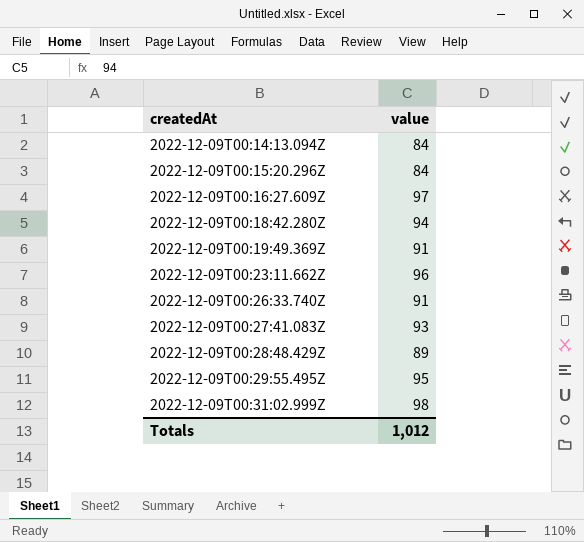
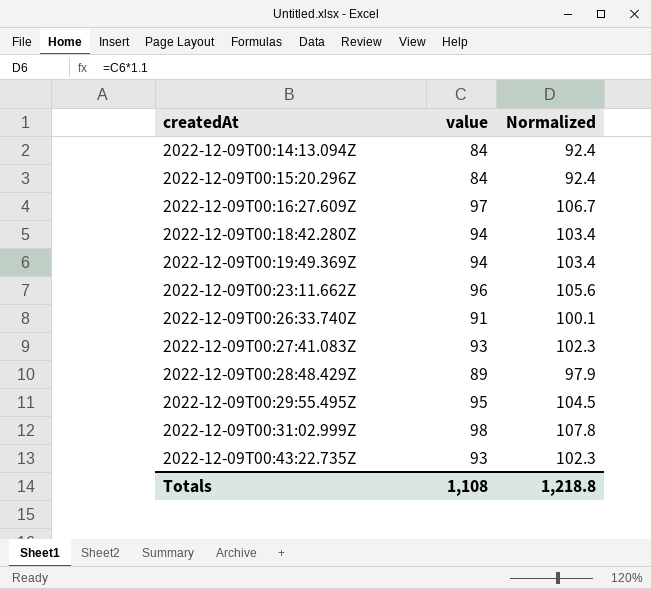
column Normalized | formula: none -> [value] * 1.1
2022-12-09T00:19:49.369Z | value: 91 -> 94
row 2022-12-09T00:43:22.735Z: none -> 93 | 102.3
Totals | value: 1,012 -> 1,108

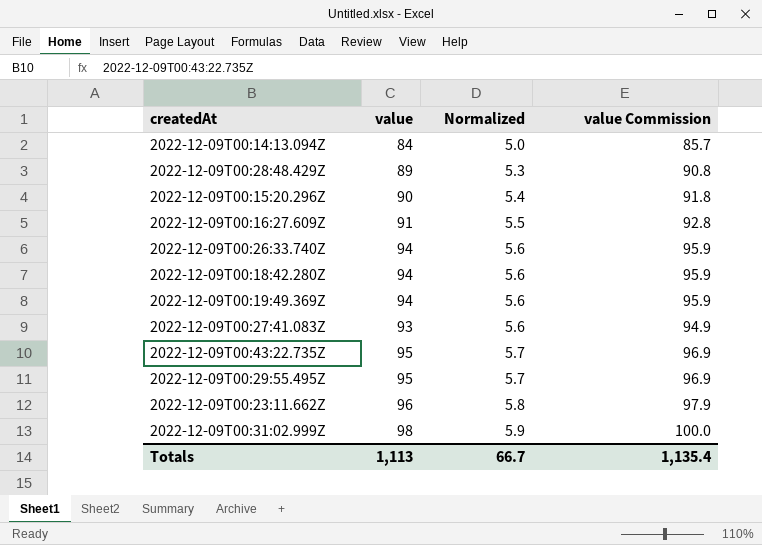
row order: createdAt ascending -> Normalized ascending
column Normalized | formula: [value] * 1.1 -> [value] * 0.06
column value Commission | formula: none -> [value] * 1.02
2022-12-09T00:15:20.296Z | value: 84 -> 90
2022-12-09T00:16:27.609Z | value: 97 -> 91
2022-12-09T00:26:33.740Z | value: 91 -> 94
2022-12-09T00:43:22.735Z | value: 93 -> 95
Totals | value: 1,108 -> 1,113
Totals | Normalized: 1,218.8 -> 66.7

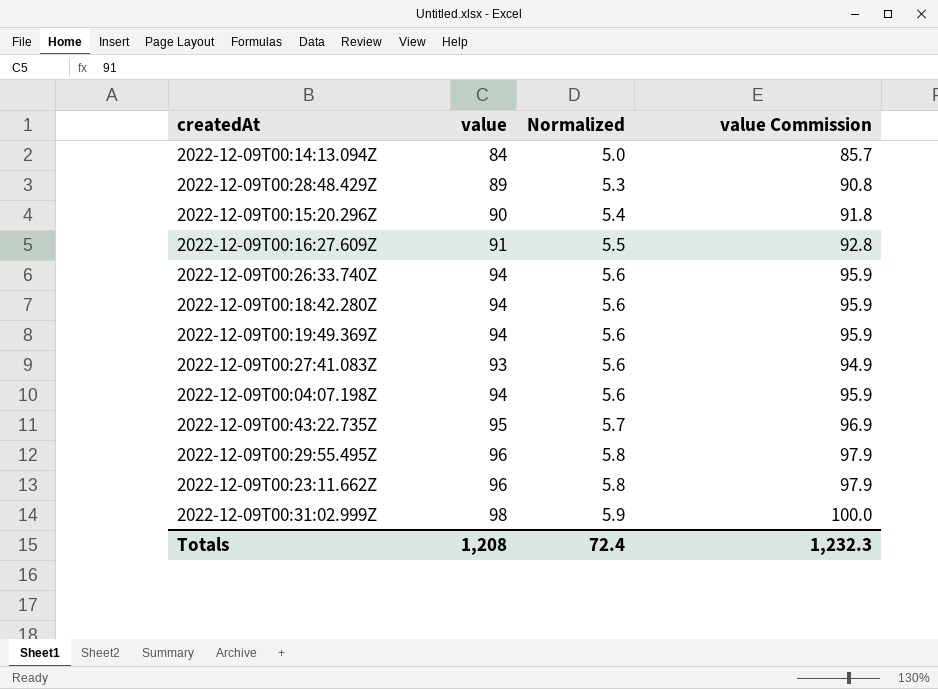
row 2022-12-09T00:04:07.198Z: none -> 94 | 5.6 | 95.9
2022-12-09T00:29:55.495Z | value: 95 -> 96
2022-12-09T00:29:55.495Z | Normalized: 5.7 -> 5.8
2022-12-09T00:29:55.495Z | value Commission: 96.9 -> 97.9
Totals | value: 1,113 -> 1,208
Totals | Normalized: 66.7 -> 72.4
Totals | value Commission: 1,135.4 -> 1,232.3

